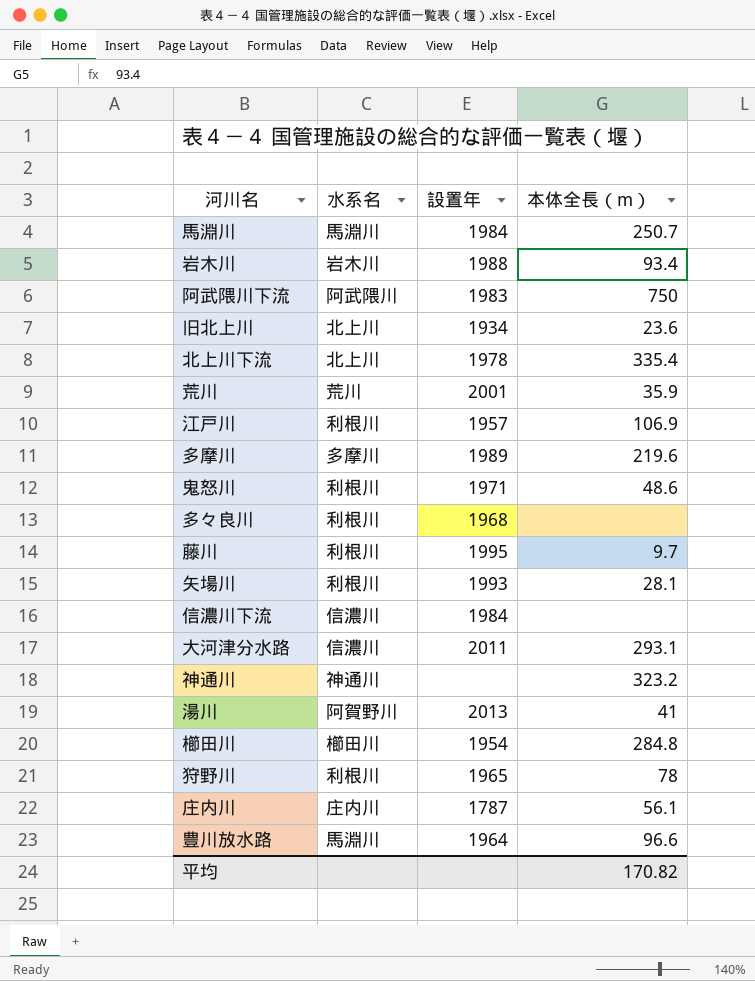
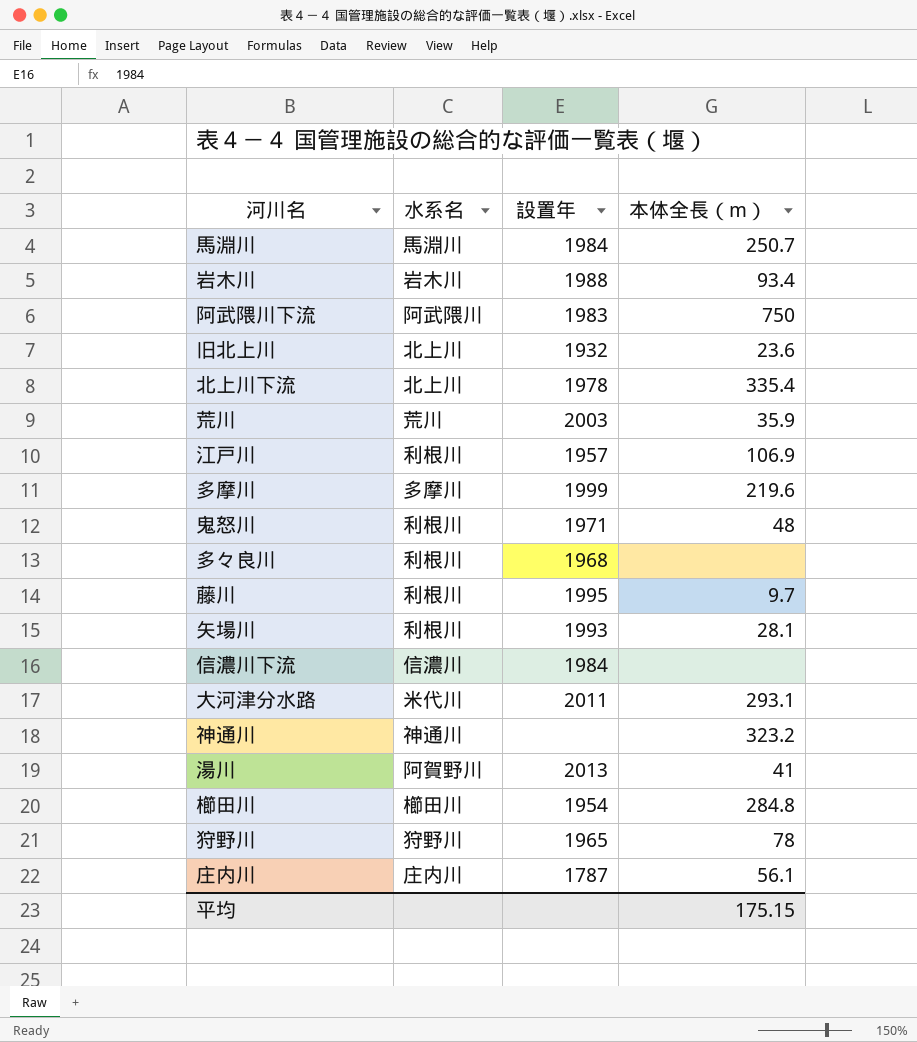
row 豊川放水路: 馬淵川 | 1964 | 96.6 -> none
旧北上川 | 設置年: 1934 -> 1932
荒川 | 設置年: 2001 -> 2003
多摩川 | 設置年: 1989 -> 1999
鬼怒川 | 本体全長（m）: 48.6 -> 48
大河津分水路 | 水系名: 信濃川 -> 米代川
狩野川 | 水系名: 利根川 -> 狩野川
平均 | 本体全長（m）: 170.82 -> 175.15

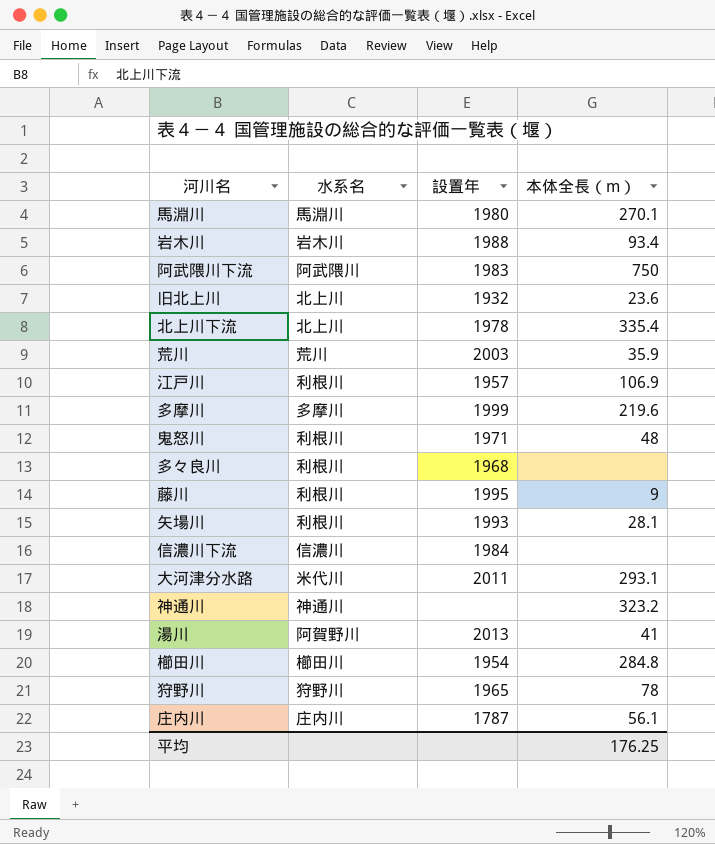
馬淵川 | 設置年: 1984 -> 1980
馬淵川 | 本体全長（m）: 250.7 -> 270.1
藤川 | 本体全長（m）: 9.7 -> 9
平均 | 本体全長（m）: 175.15 -> 176.25

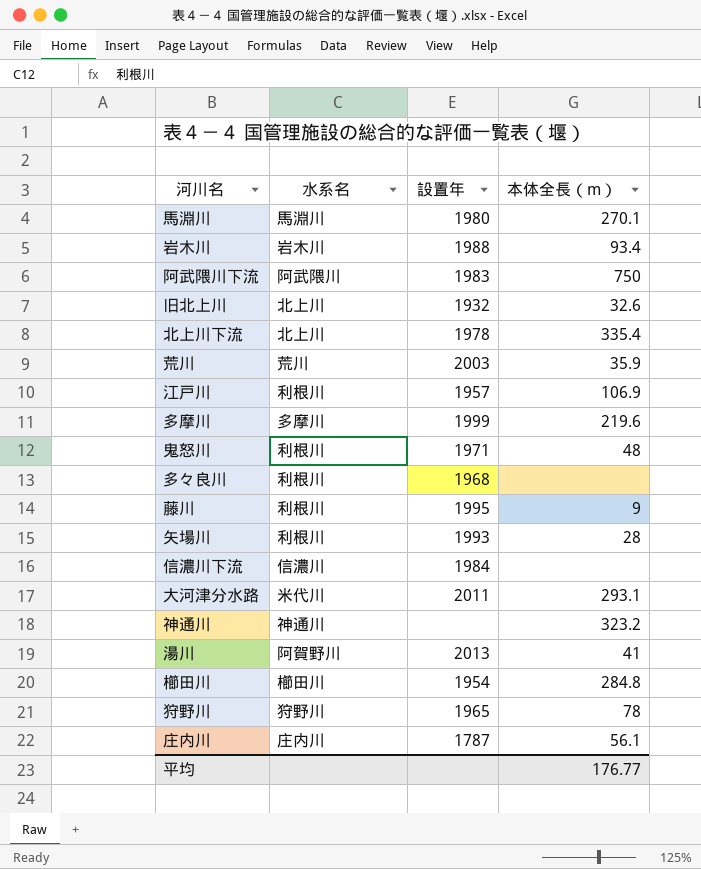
旧北上川 | 本体全長（m）: 23.6 -> 32.6
矢場川 | 本体全長（m）: 28.1 -> 28
平均 | 本体全長（m）: 176.25 -> 176.77

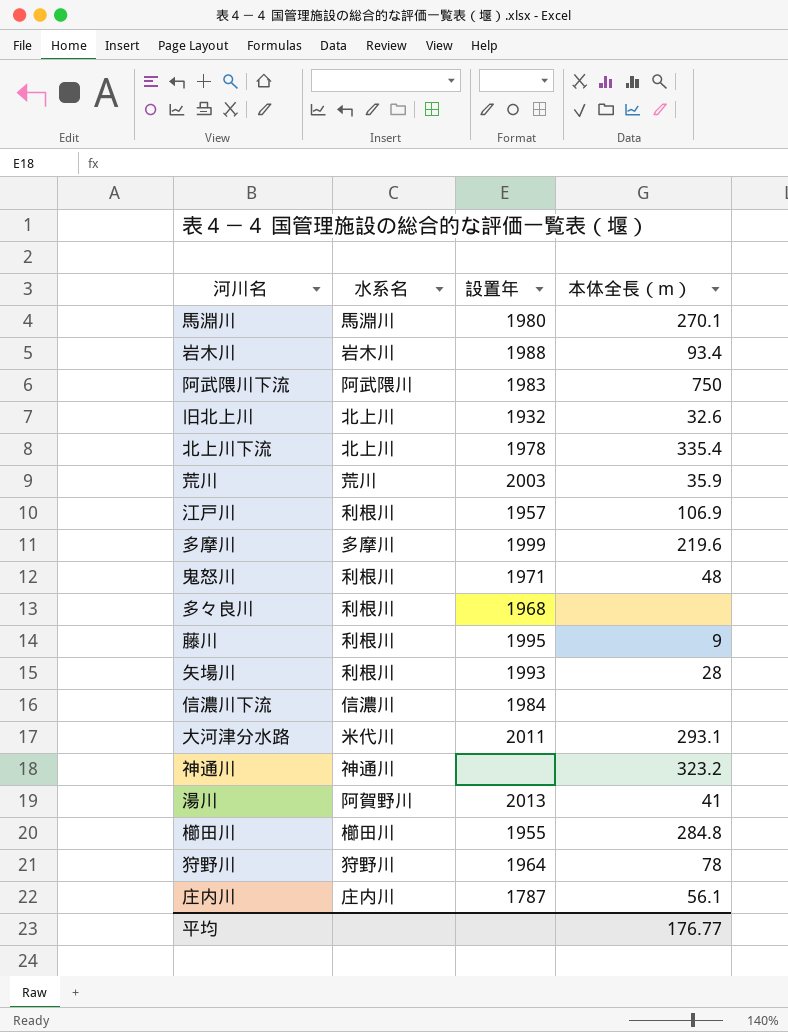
櫛田川 | 設置年: 1954 -> 1955
狩野川 | 設置年: 1965 -> 1964

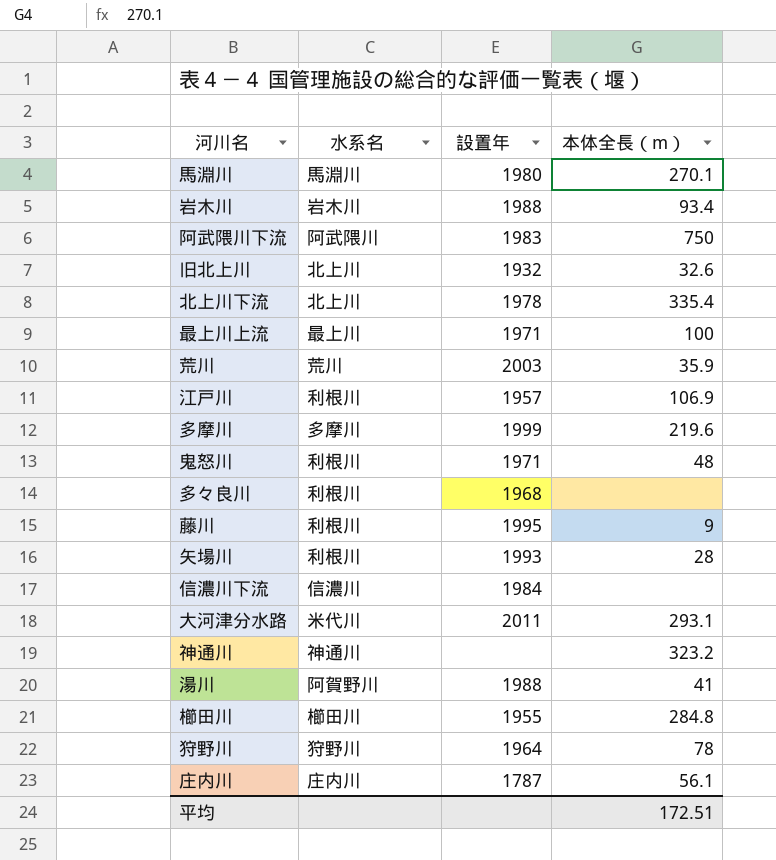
row 最上川上流: none -> 最上川 | 1971 | 100
湯川 | 設置年: 2013 -> 1988
平均 | 本体全長（m）: 176.77 -> 172.51

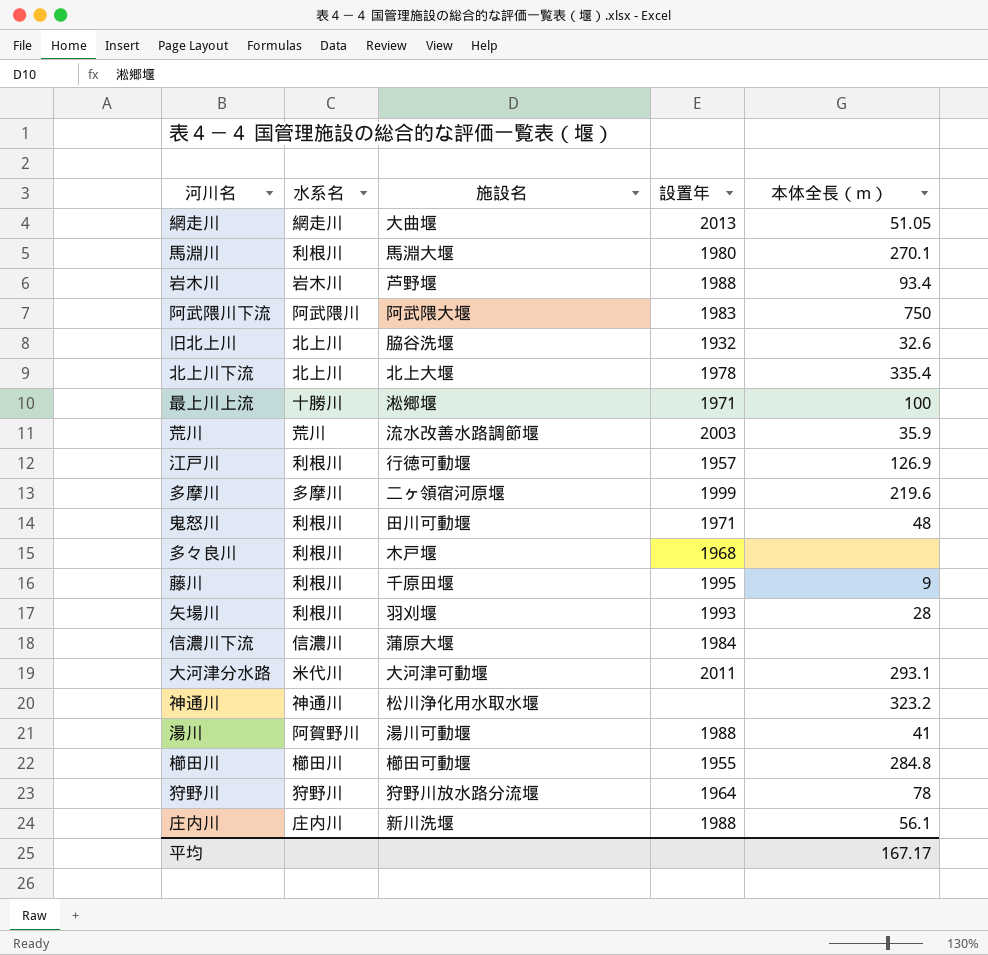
column 施設名 | position: none -> 3
row 網走川: none -> 網走川 | 大曲堰 | 2013 | 51.05
馬淵川 | 水系名: 馬淵川 -> 利根川
最上川上流 | 水系名: 最上川 -> 十勝川
江戸川 | 本体全長（m）: 106.9 -> 126.9
庄内川 | 設置年: 1787 -> 1988
平均 | 本体全長（m）: 172.51 -> 167.17

